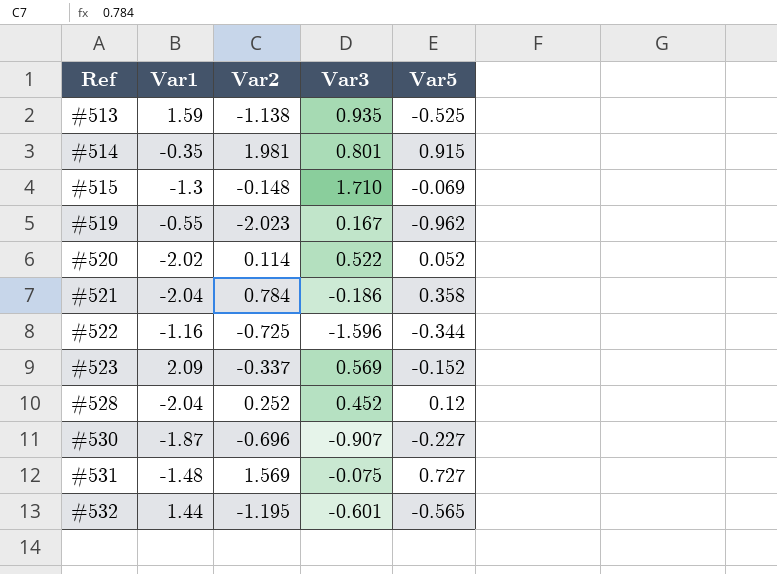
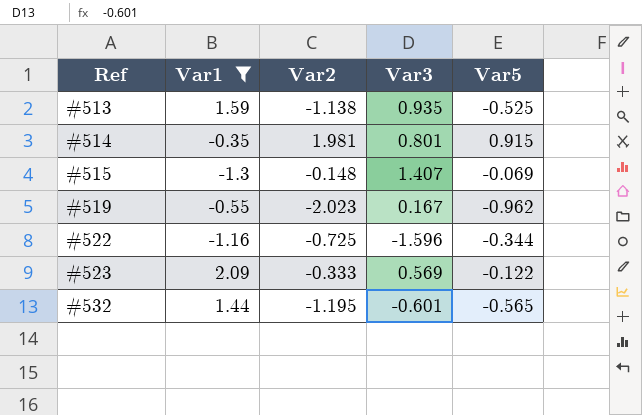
filter: none -> Var1 >= -1.3
#515 | Var3: 1.710 -> 1.407
#523 | Var2: -0.337 -> -0.333
#523 | Var5: -0.152 -> -0.122

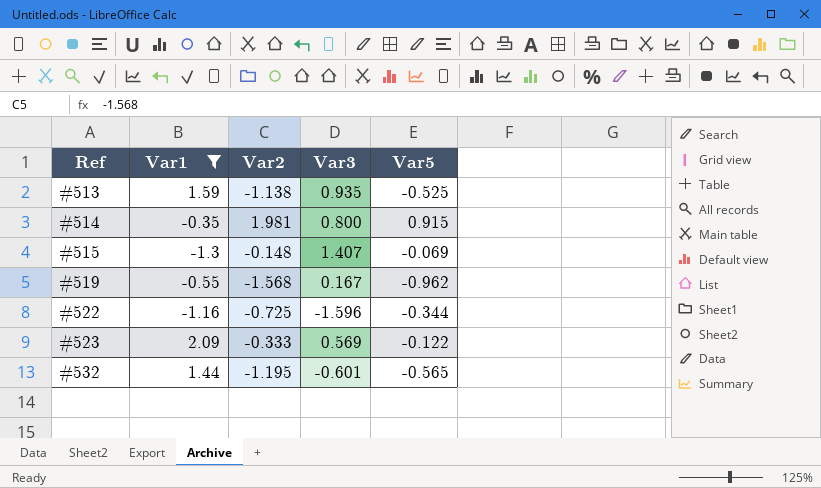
#514 | Var3: 0.801 -> 0.800
#519 | Var2: -2.023 -> -1.568

